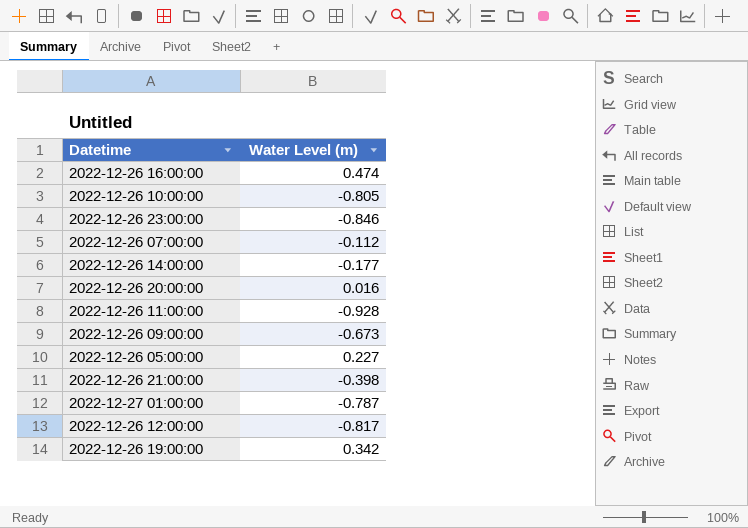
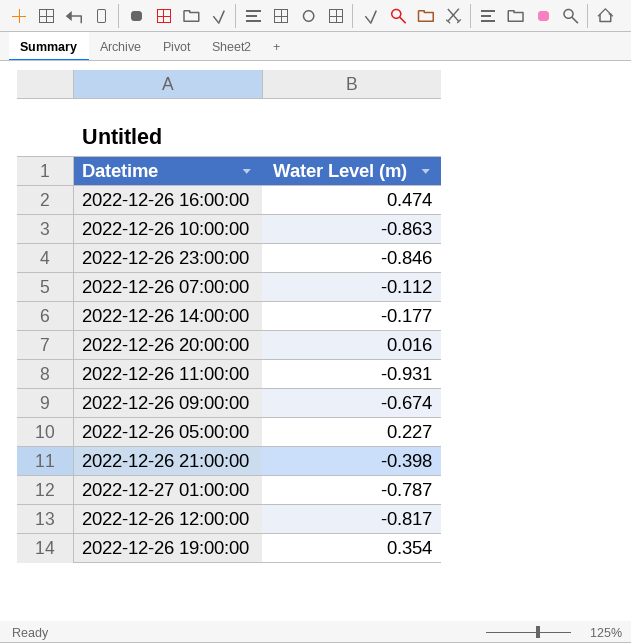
2022-12-26 10:00:00 | Water Level (m): -0.805 -> -0.863
2022-12-26 11:00:00 | Water Level (m): -0.928 -> -0.931
2022-12-26 09:00:00 | Water Level (m): -0.673 -> -0.674
2022-12-26 19:00:00 | Water Level (m): 0.342 -> 0.354

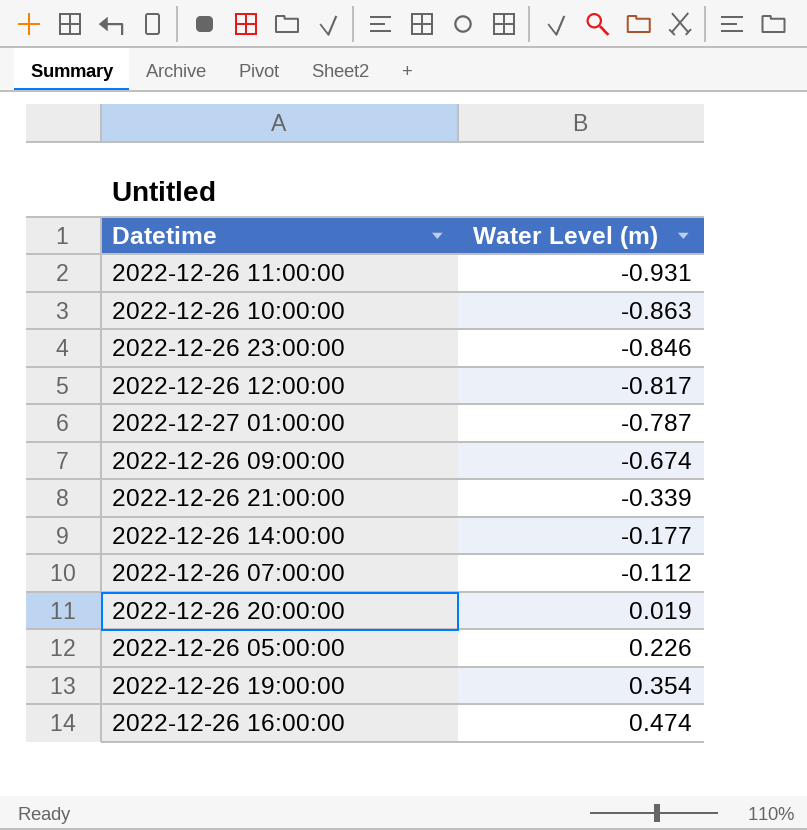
row order: none -> Water Level (m) ascending
2022-12-26 21:00:00 | Water Level (m): -0.398 -> -0.339
2022-12-26 20:00:00 | Water Level (m): 0.016 -> 0.019
2022-12-26 05:00:00 | Water Level (m): 0.227 -> 0.226

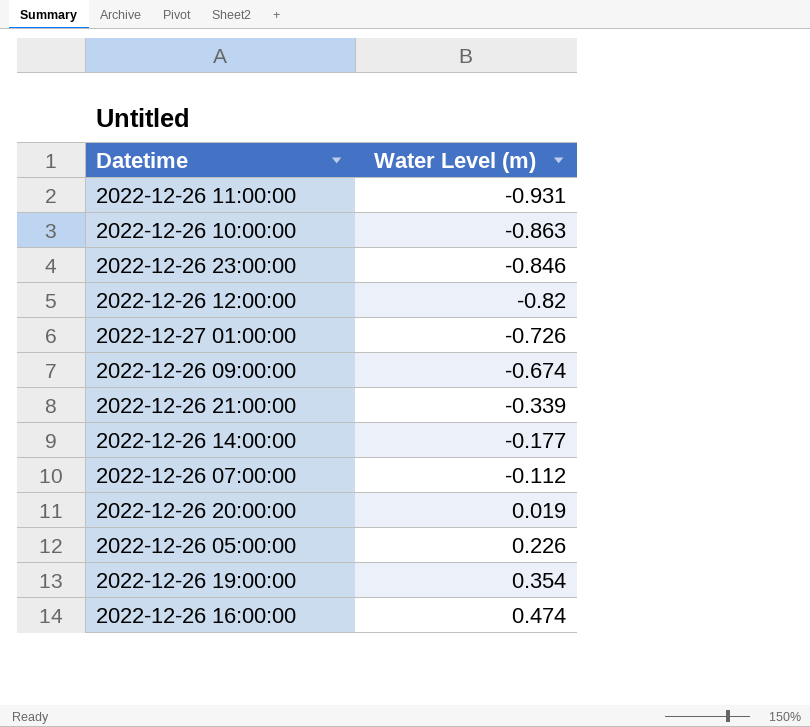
2022-12-26 12:00:00 | Water Level (m): -0.817 -> -0.82
2022-12-27 01:00:00 | Water Level (m): -0.787 -> -0.726

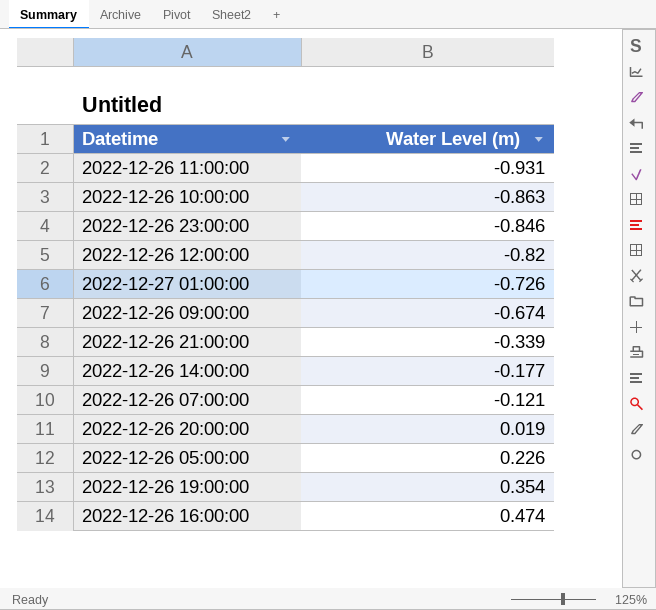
2022-12-26 07:00:00 | Water Level (m): -0.112 -> -0.121

